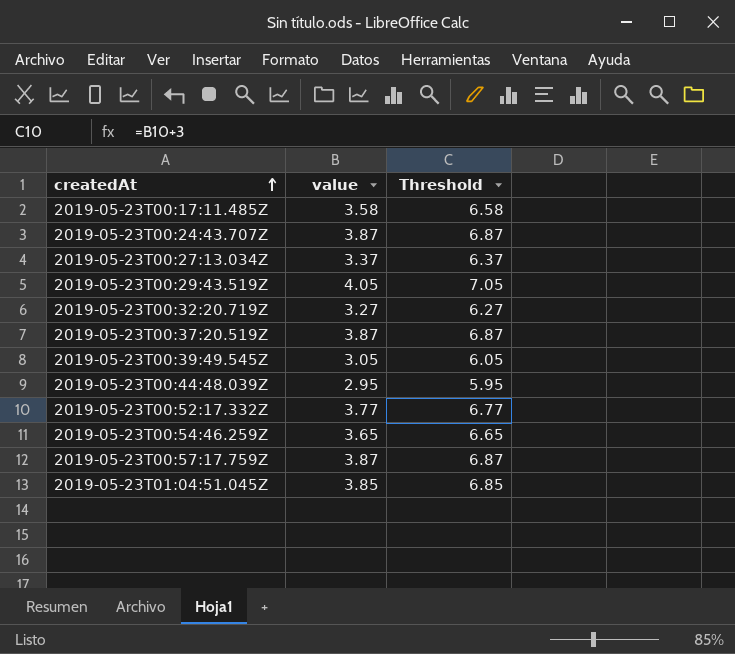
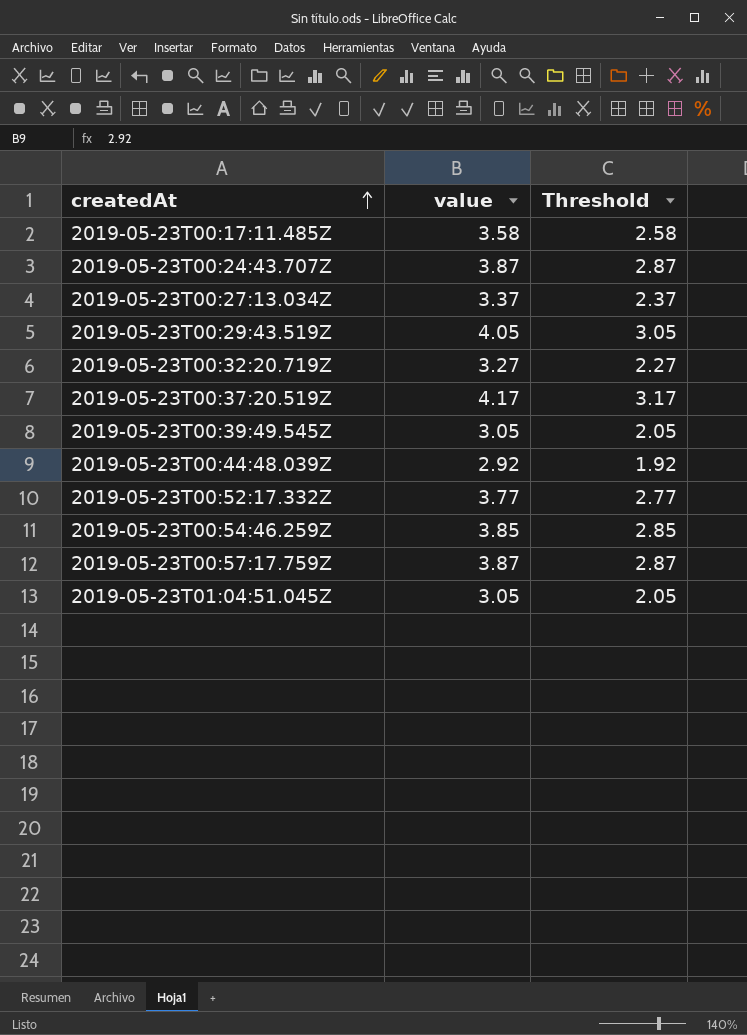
column Threshold | formula: [value] + 3 -> [value] - 1
2019-05-23T00:37:20.519Z | value: 3.87 -> 4.17
2019-05-23T00:44:48.039Z | value: 2.95 -> 2.92
2019-05-23T00:54:46.259Z | value: 3.65 -> 3.85
2019-05-23T01:04:51.045Z | value: 3.85 -> 3.05

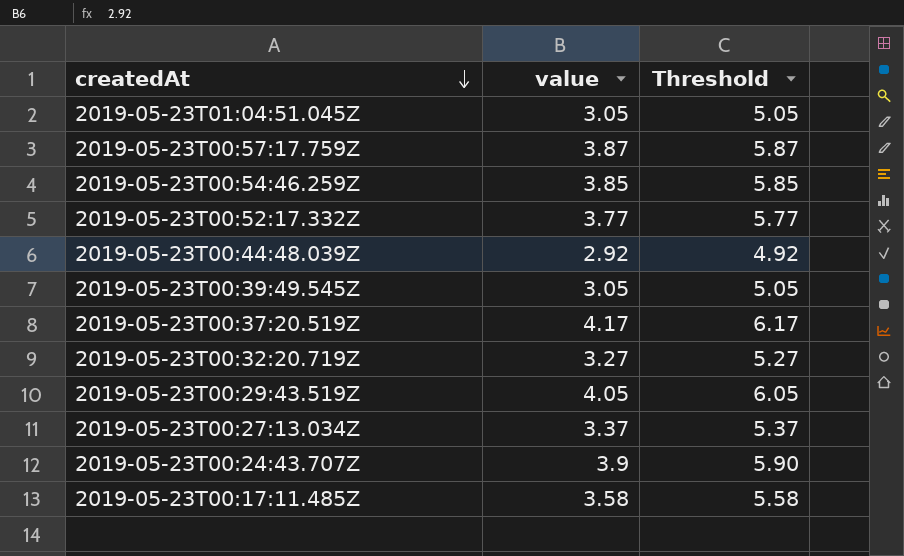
row order: createdAt ascending -> createdAt descending
column Threshold | formula: [value] - 1 -> [value] + 2
2019-05-23T00:24:43.707Z | value: 3.87 -> 3.9

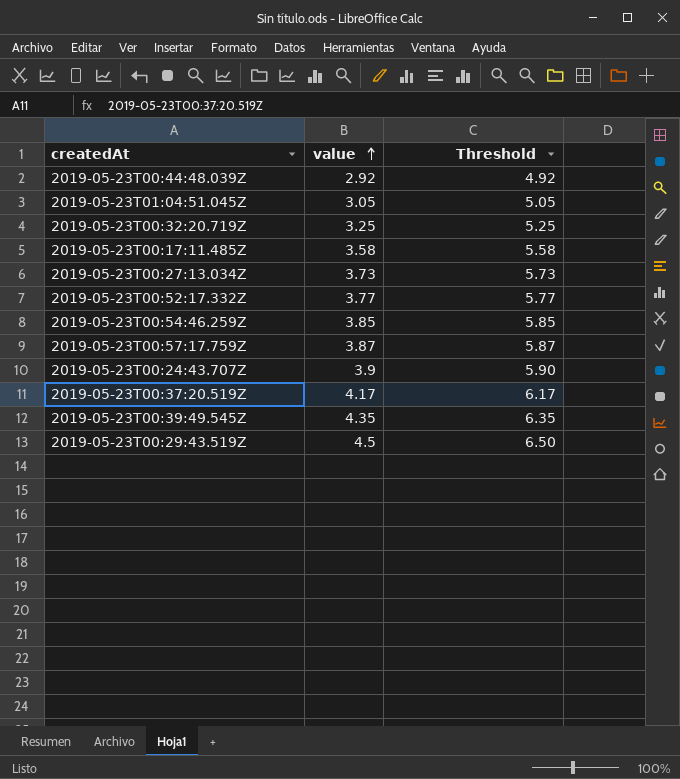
row order: createdAt descending -> value ascending
2019-05-23T00:32:20.719Z | value: 3.27 -> 3.25
2019-05-23T00:32:20.719Z | Threshold: 5.27 -> 5.25
2019-05-23T00:27:13.034Z | value: 3.37 -> 3.73
2019-05-23T00:27:13.034Z | Threshold: 5.37 -> 5.73
2019-05-23T00:39:49.545Z | value: 3.05 -> 4.35
2019-05-23T00:39:49.545Z | Threshold: 5.05 -> 6.35
2019-05-23T00:29:43.519Z | value: 4.05 -> 4.5
2019-05-23T00:29:43.519Z | Threshold: 6.05 -> 6.50

